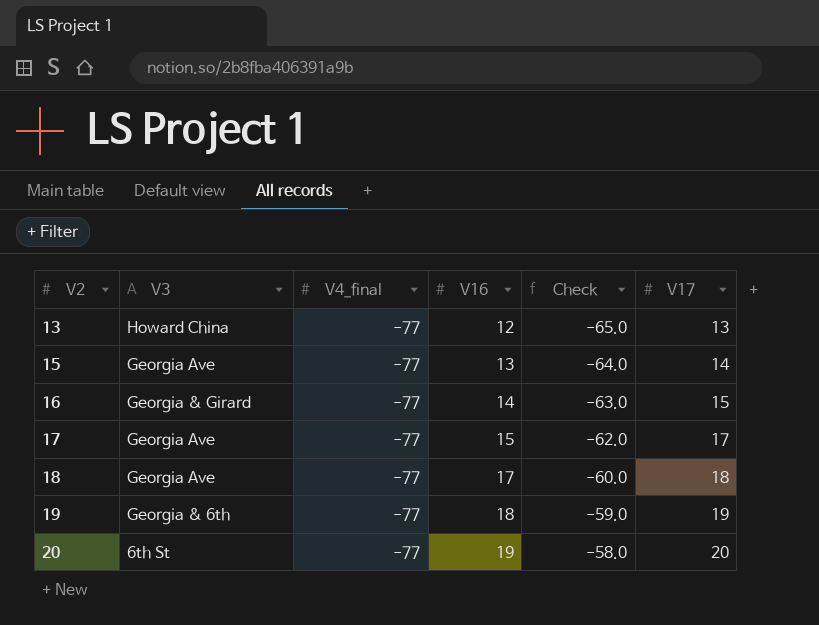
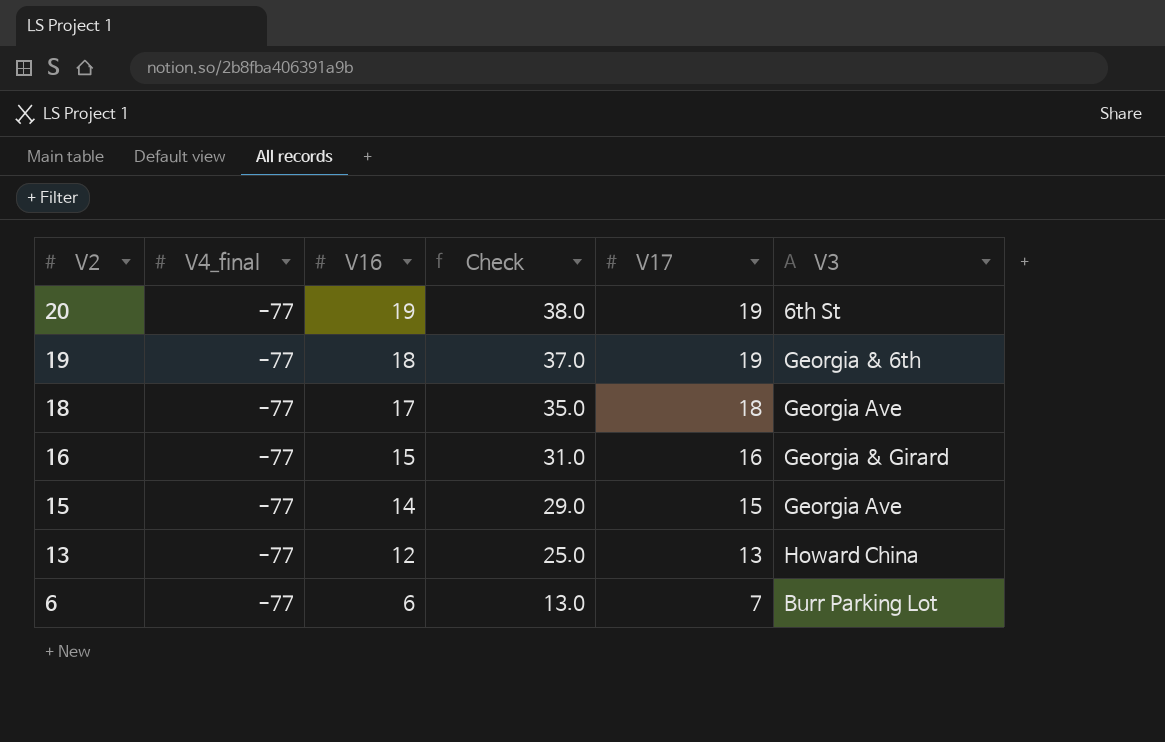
row order: V2 ascending -> V2 descending
column Check | formula: [V4_final] + [V16] -> [V16] + [V17]
column V3 | position: 2 -> 6
row 17: Georgia Ave | -77 | 15 | -62.0 | 17 -> none
20 | V17: 20 -> 19
16 | V16: 14 -> 15
16 | V17: 15 -> 16
15 | V16: 13 -> 14
15 | V17: 14 -> 15
row 6: none -> -77 | 6 | 13.0 | 7 | Burr Parking Lot

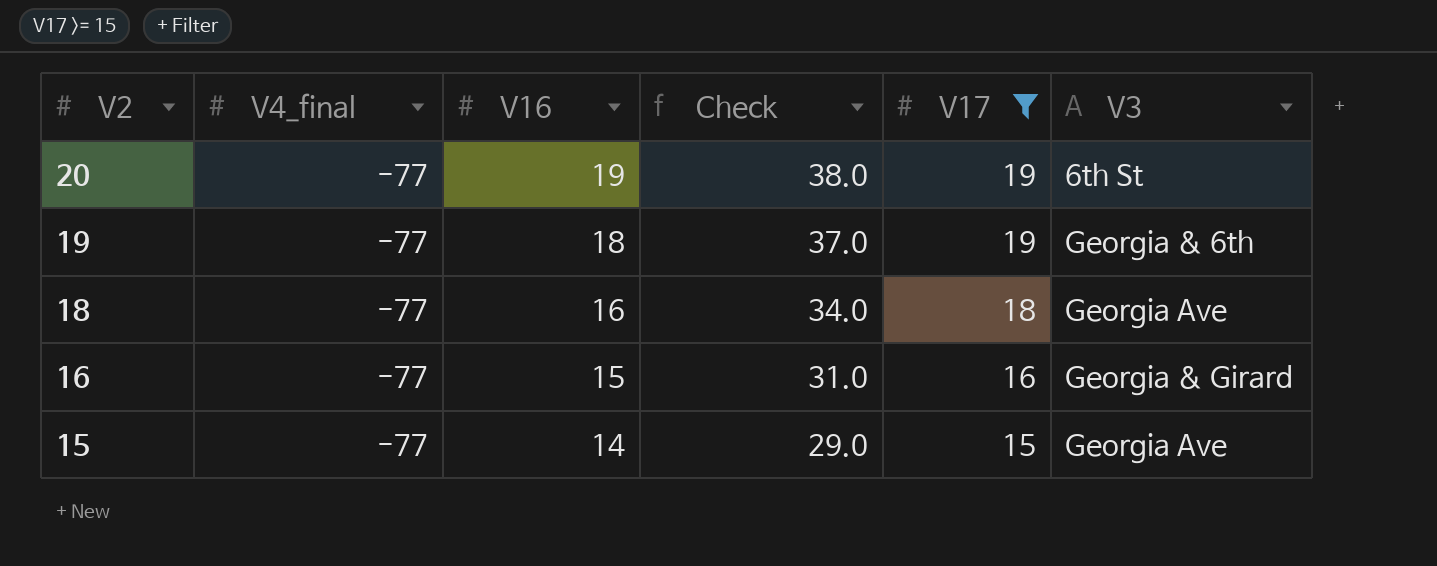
filter: none -> V17 >= 15
18 | V16: 17 -> 16
18 | Check: 35.0 -> 34.0

